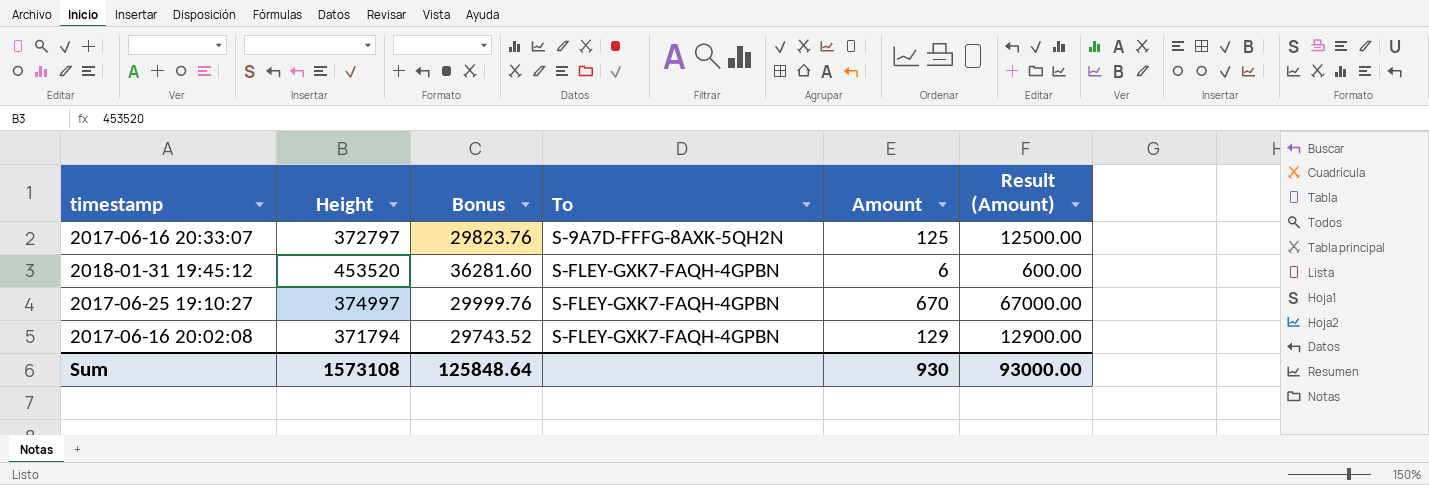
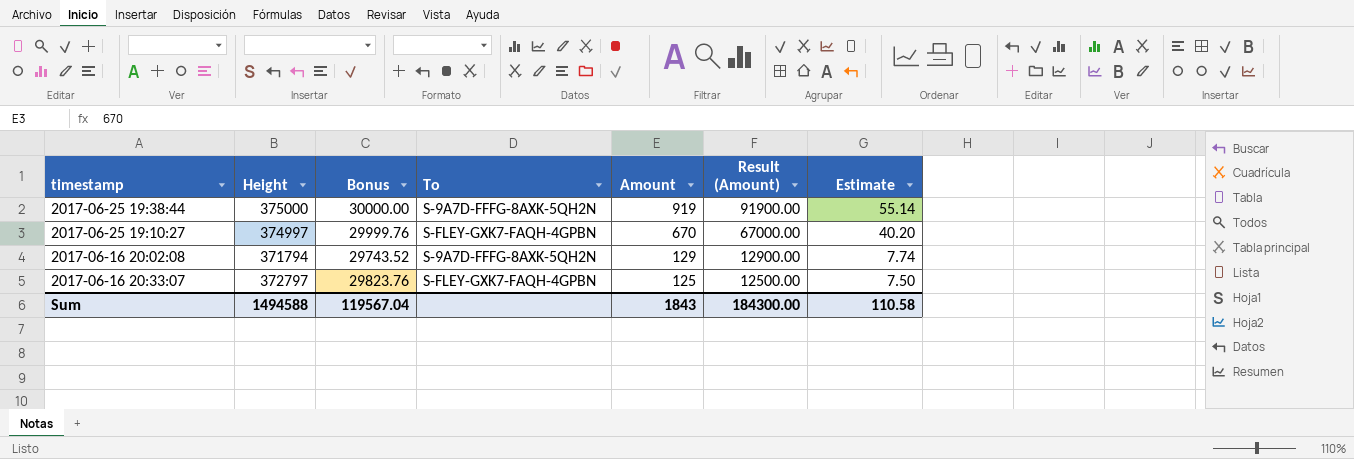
row order: To ascending -> Amount descending
column Estimate | formula: none -> [Amount] * 0.06
row 2018-01-31 19:45:12: 453520 | 36281.60 | S-FLEY-GXK7-FAQH-4GPBN | 6 | 600.00 -> none
row 2017-06-25 19:38:44: none -> 375000 | 30000.00 | S-9A7D-FFFG-8AXK-5QH2N | 919 | 91900.00 | 55.14
2017-06-16 20:02:08 | To: S-FLEY-GXK7-FAQH-4GPBN -> S-9A7D-FFFG-8AXK-5QH2N
2017-06-16 20:33:07 | To: S-9A7D-FFFG-8AXK-5QH2N -> S-FLEY-GXK7-FAQH-4GPBN
Sum | Height: 1573108 -> 1494588
Sum | Bonus: 125848.64 -> 119567.04
Sum | Amount: 930 -> 1843
Sum | Result (Amount): 93000.00 -> 184300.00

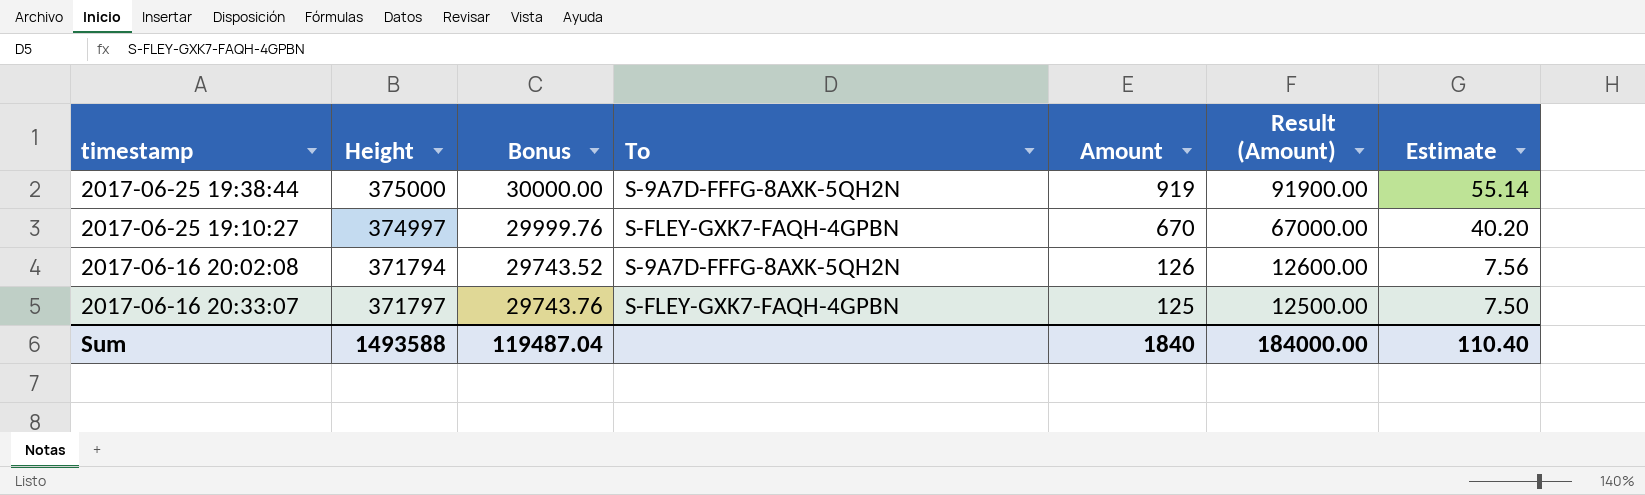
2017-06-16 20:02:08 | Amount: 129 -> 126
2017-06-16 20:02:08 | Result (Amount): 12900.00 -> 12600.00
2017-06-16 20:02:08 | Estimate: 7.74 -> 7.56
2017-06-16 20:33:07 | Height: 372797 -> 371797
2017-06-16 20:33:07 | Bonus: 29823.76 -> 29743.76
Sum | Height: 1494588 -> 1493588
Sum | Bonus: 119567.04 -> 119487.04
Sum | Amount: 1843 -> 1840
Sum | Result (Amount): 184300.00 -> 184000.00
Sum | Estimate: 110.58 -> 110.40

